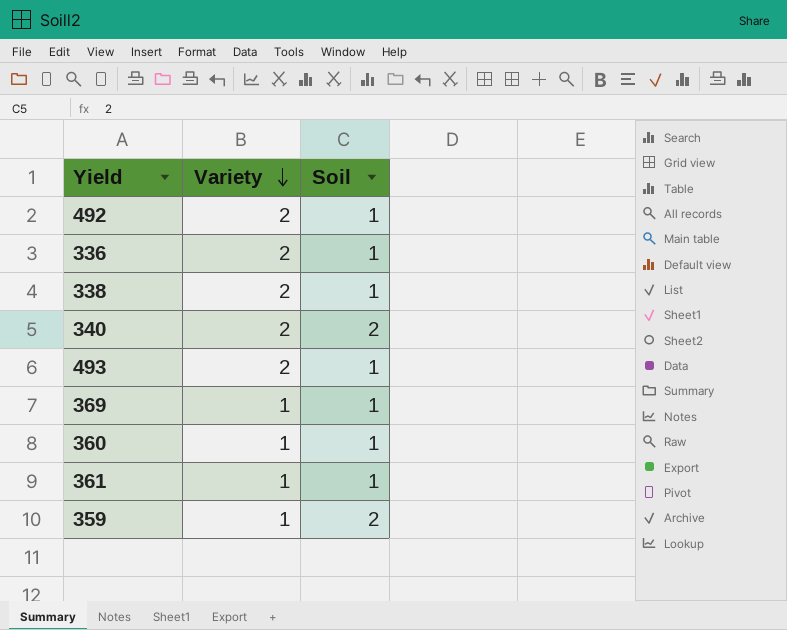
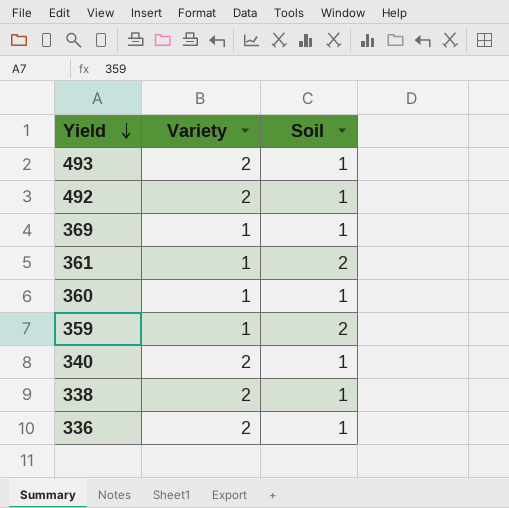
row order: Variety descending -> Yield descending
361 | Soil: 1 -> 2
340 | Soil: 2 -> 1

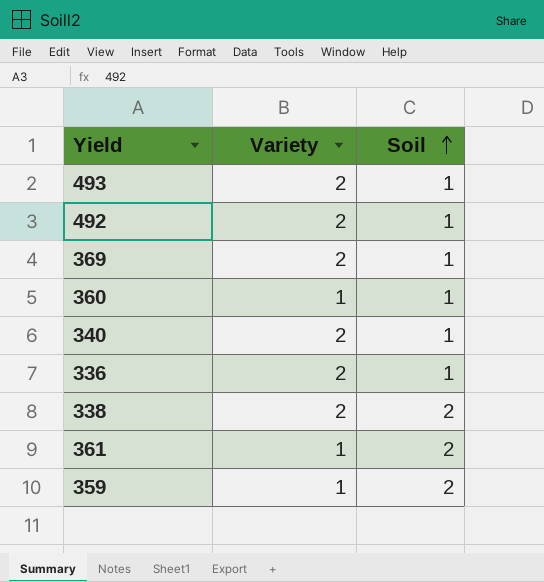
row order: Yield descending -> Soil ascending
369 | Variety: 1 -> 2
338 | Soil: 1 -> 2

